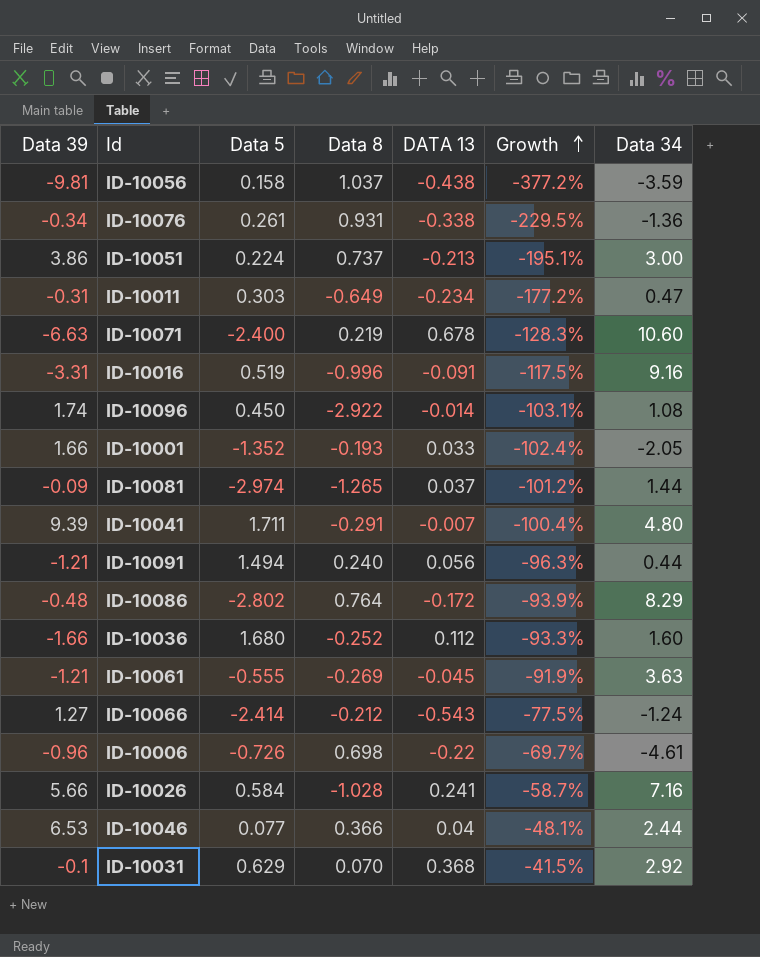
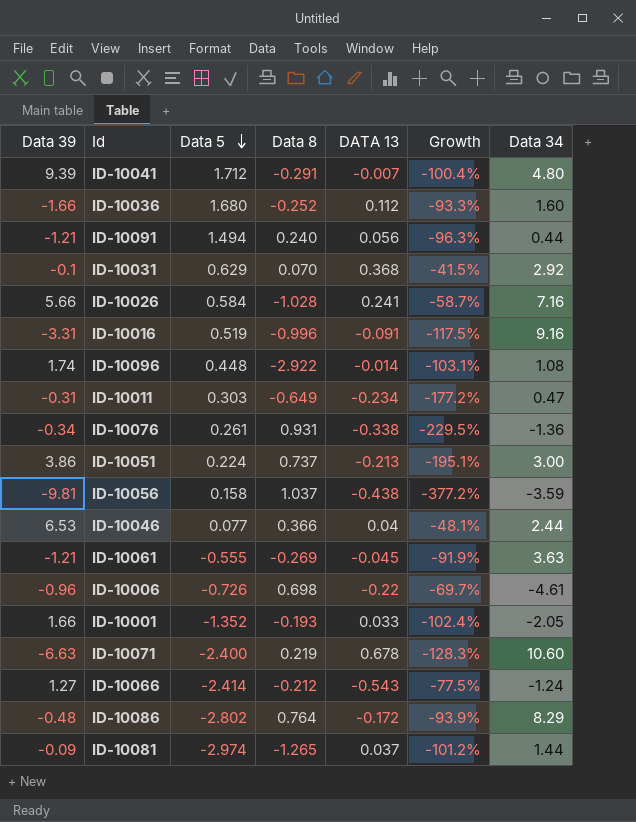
row order: Growth ascending -> Data 5 descending
ID-10041 | Data 5: 1.711 -> 1.712
ID-10096 | Data 5: 0.450 -> 0.448

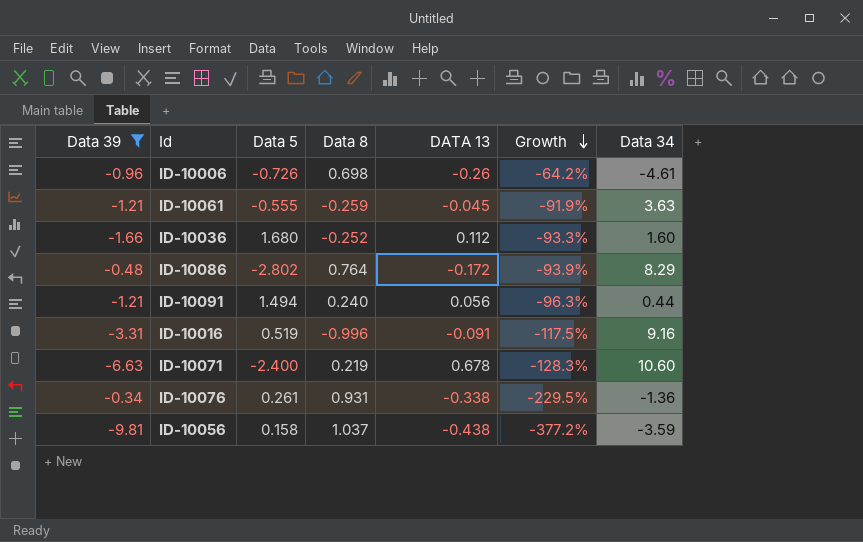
filter: none -> Data 39 <= -0.34
row order: Data 5 descending -> Growth descending
ID-10006 | DATA 13: -0.22 -> -0.26
ID-10006 | Growth: -69.7% -> -64.2%
ID-10061 | Data 8: -0.269 -> -0.259

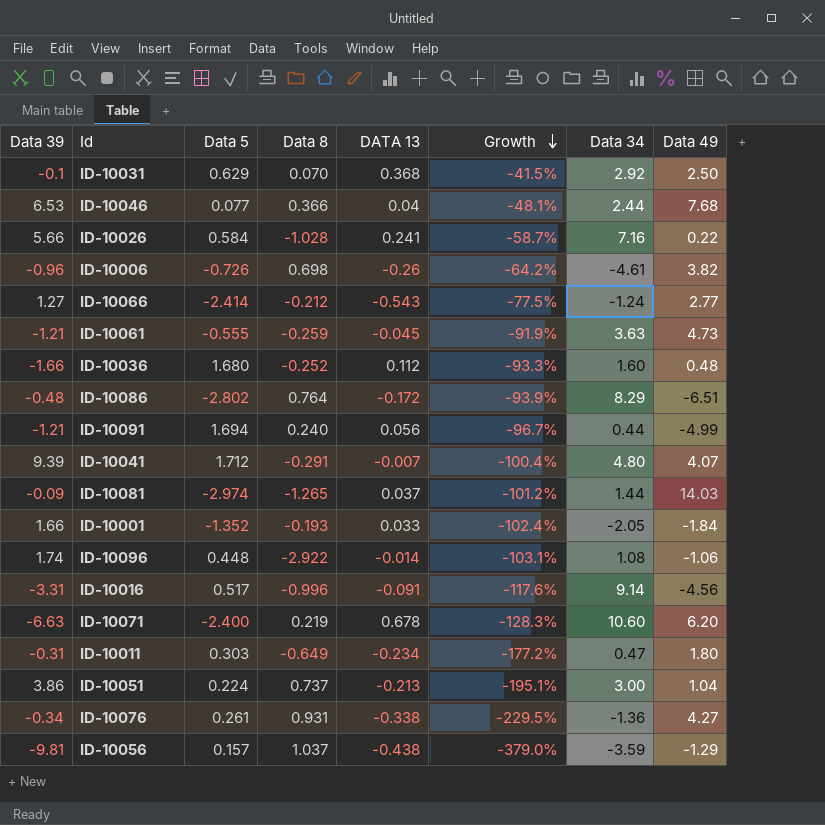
filter: Data 39 <= -0.34 -> none
column Data 49 | position: none -> 8
ID-10091 | Data 5: 1.494 -> 1.694
ID-10091 | Growth: -96.3% -> -96.7%
ID-10016 | Data 5: 0.519 -> 0.517
ID-10016 | Growth: -117.5% -> -117.6%
ID-10016 | Data 34: 9.16 -> 9.14
ID-10056 | Data 5: 0.158 -> 0.157
ID-10056 | Growth: -377.2% -> -379.0%

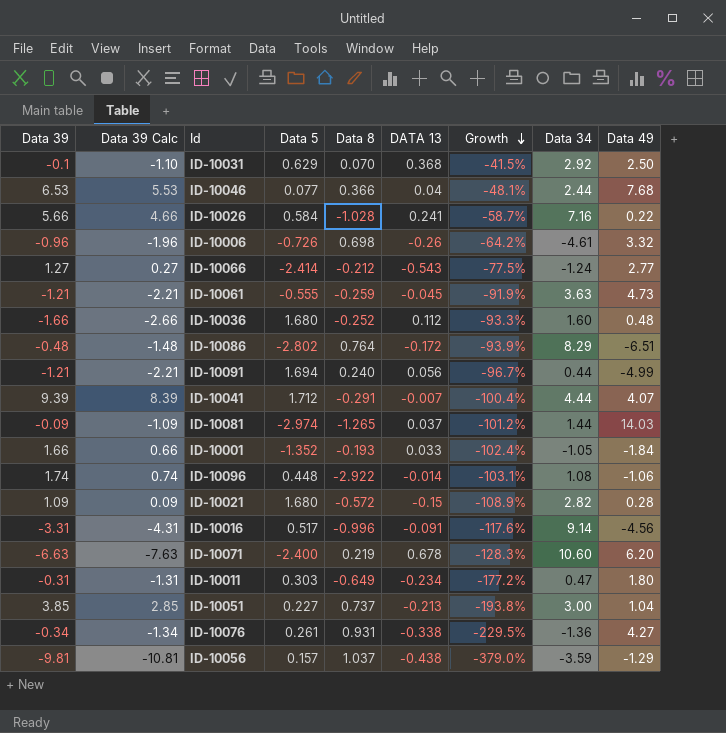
column Data 39 Calc | formula: none -> [Data 39] - 1
ID-10006 | Data 49: 3.82 -> 3.32
ID-10041 | Data 34: 4.80 -> 4.44
ID-10001 | Data 34: -2.05 -> -1.05
row ID-10021: none -> 1.09 | 0.09 | 1.680 | -0.572 | -0.15 | -108.9% | 2.82 | 0.28
ID-10051 | Data 39: 3.86 -> 3.85
ID-10051 | Data 5: 0.224 -> 0.227
ID-10051 | Growth: -195.1% -> -193.8%

